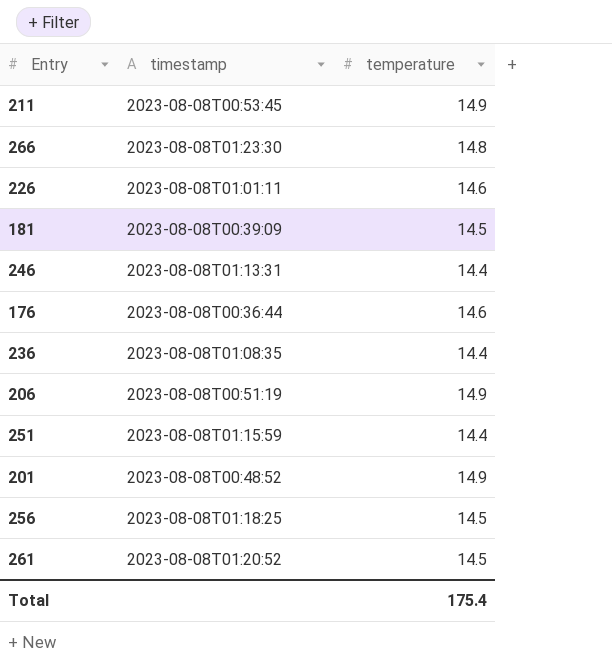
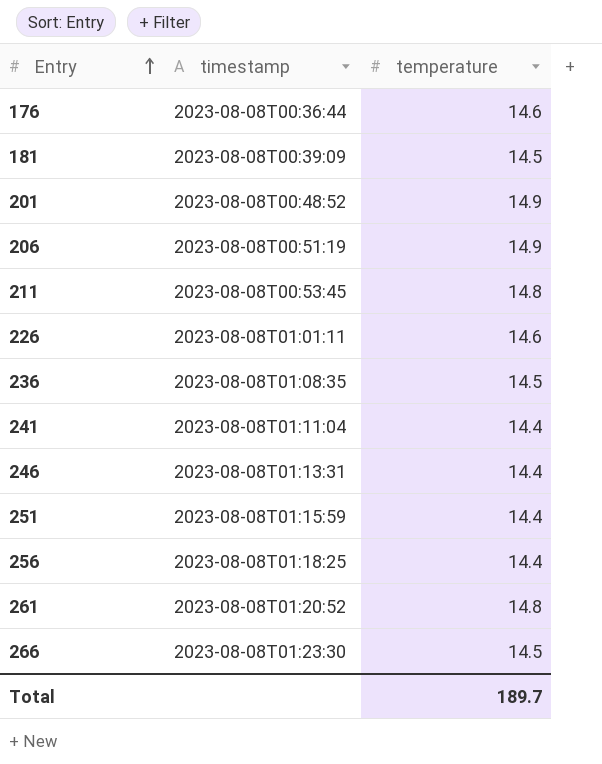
row order: none -> Entry ascending
211 | temperature: 14.9 -> 14.8
236 | temperature: 14.4 -> 14.5
row 241: none -> 2023-08-08T01:11:04 | 14.4
256 | temperature: 14.5 -> 14.4
261 | temperature: 14.5 -> 14.8
266 | temperature: 14.8 -> 14.5
Total | temperature: 175.4 -> 189.7

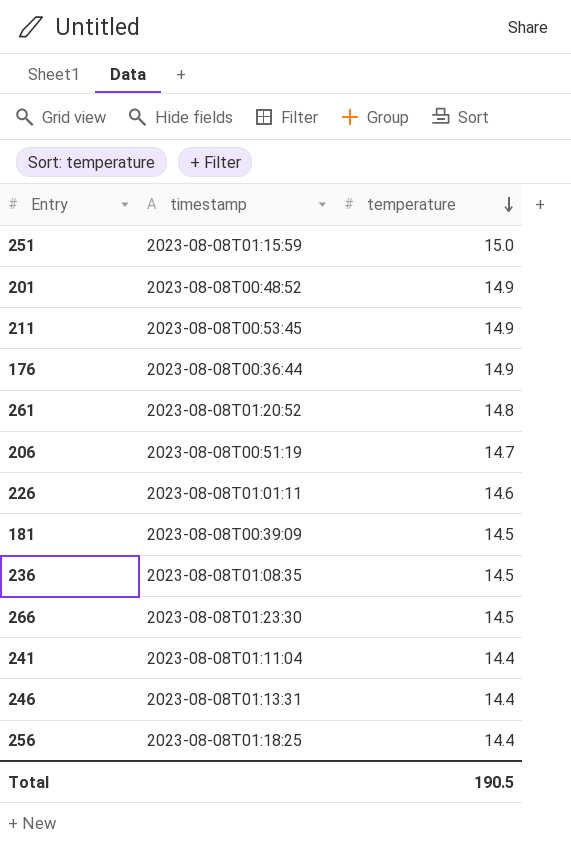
row order: Entry ascending -> temperature descending
251 | temperature: 14.4 -> 15.0
211 | temperature: 14.8 -> 14.9
176 | temperature: 14.6 -> 14.9
206 | temperature: 14.9 -> 14.7
Total | temperature: 189.7 -> 190.5

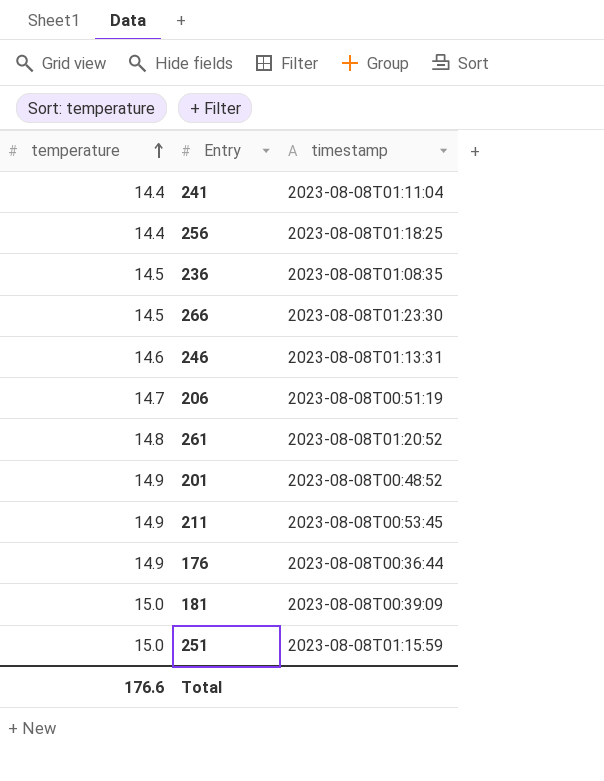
row order: temperature descending -> temperature ascending
column temperature | position: 3 -> 1
row 226: 2023-08-08T01:01:11 | 14.6 -> none
246 | temperature: 14.4 -> 14.6
181 | temperature: 14.5 -> 15.0
Total | temperature: 190.5 -> 176.6

